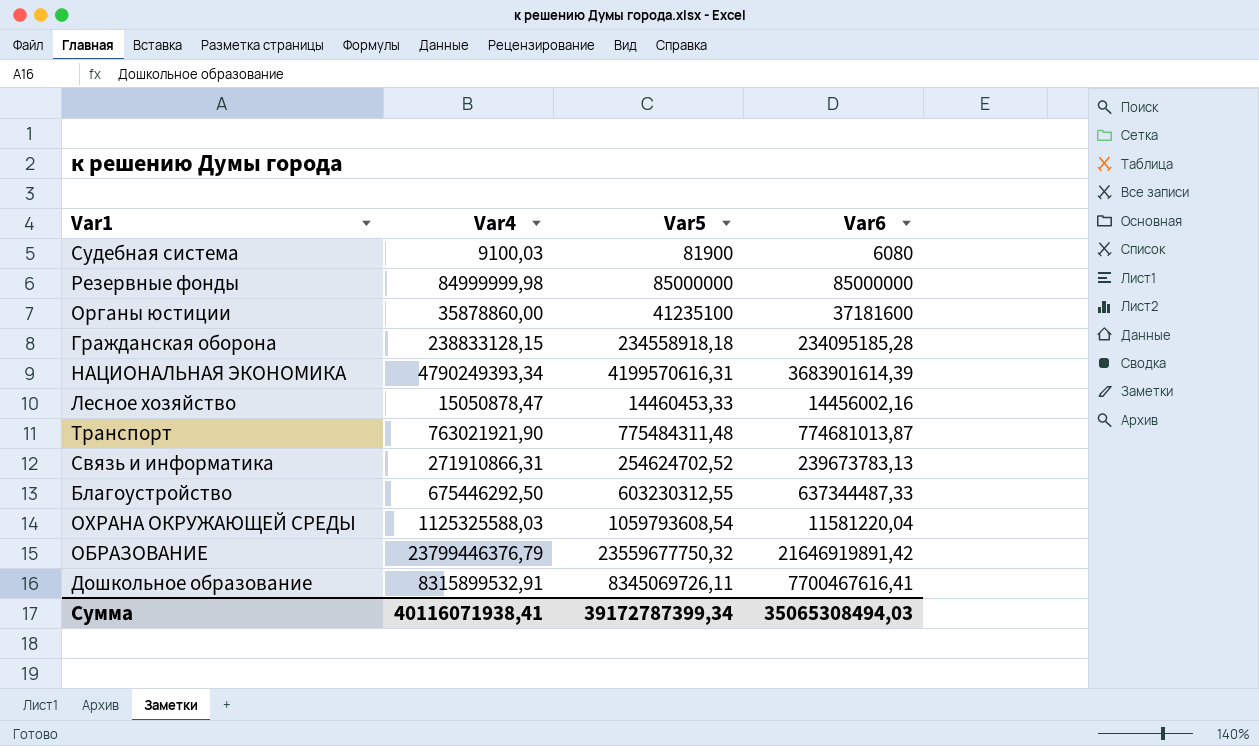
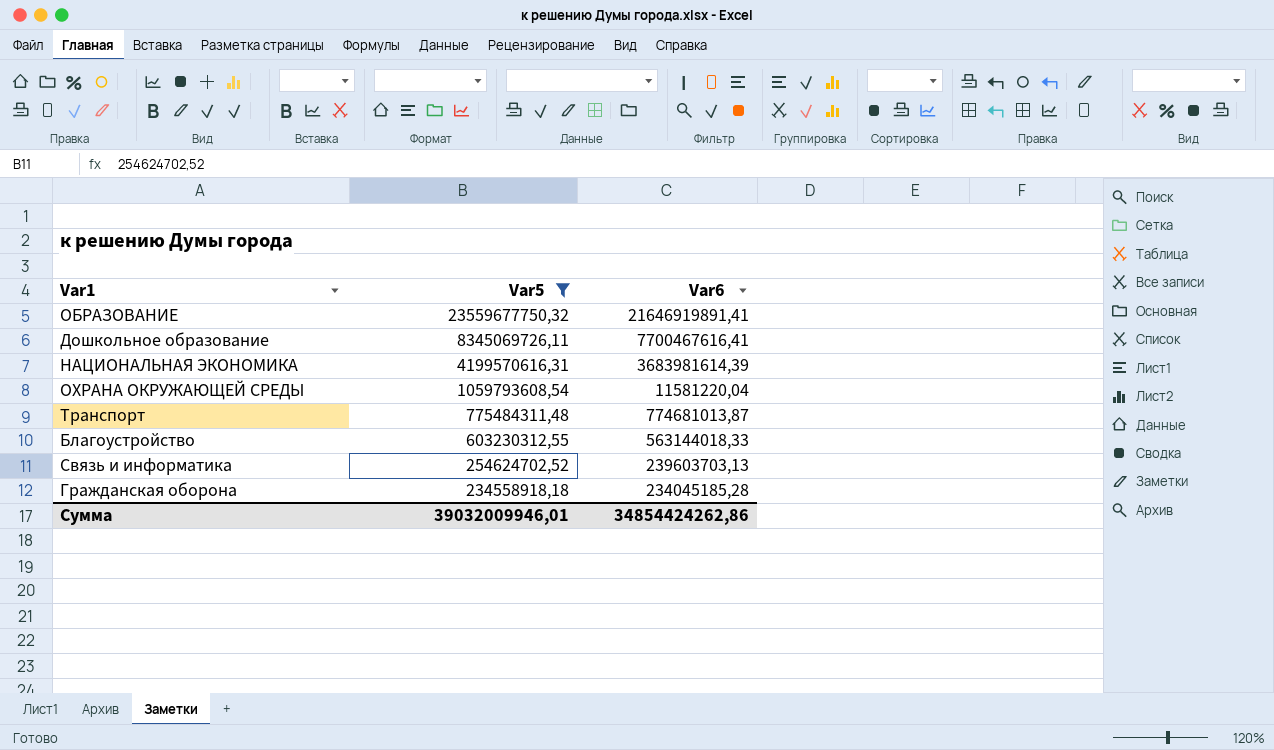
filter: none -> Var5 >= 234558918,18
row order: none -> Var5 descending
column Var4 | position: 2 -> none
ОБРАЗОВАНИЕ | Var6: 21646919891,42 -> 21646919891,41
НАЦИОНАЛЬНАЯ ЭКОНОМИКА | Var6: 3683901614,39 -> 3683981614,39
Благоустройство | Var6: 637344487,33 -> 563144018,33
Связь и информатика | Var6: 239673783,13 -> 239603703,13
Гражданская оборона | Var6: 234095185,28 -> 234045185,28
Сумма | Var5: 39172787399,34 -> 39032009946,01
Сумма | Var6: 35065308494,03 -> 34854424262,86

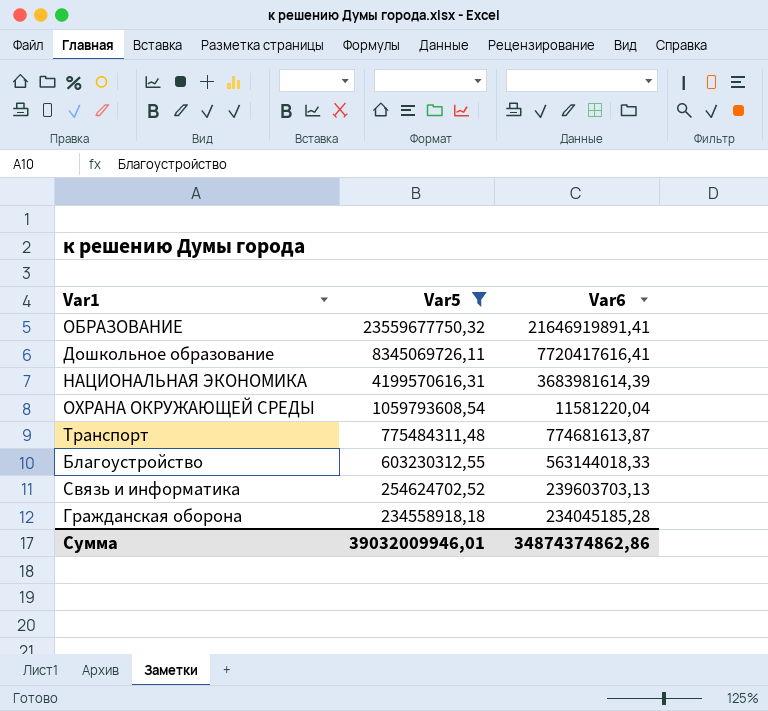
Дошкольное образование | Var6: 7700467616,41 -> 7720417616,41
Транспорт | Var6: 774681013,87 -> 774681613,87
Сумма | Var6: 34854424262,86 -> 34874374862,86

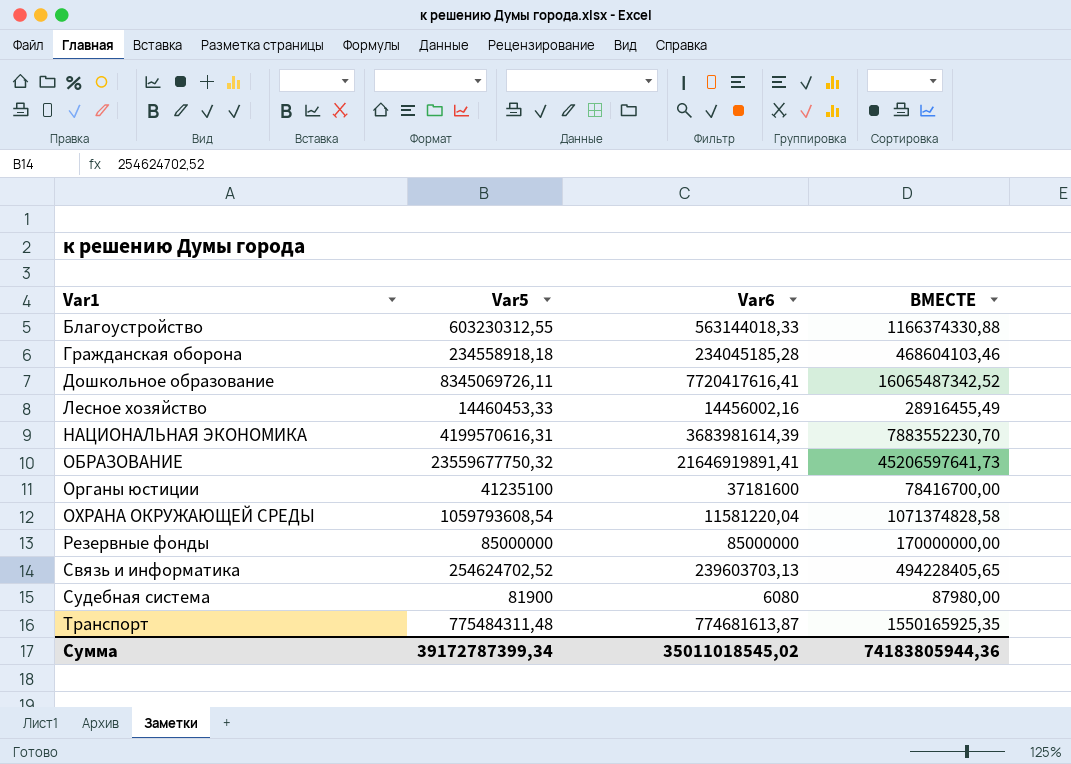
filter: Var5 >= 234558918,18 -> none
row order: Var5 descending -> Var1 ascending
column ВМЕСТЕ | formula: none -> [Var5] + [Var6]
Сумма | Var5: 39032009946,01 -> 39172787399,34
Сумма | Var6: 34874374862,86 -> 35011018545,02

